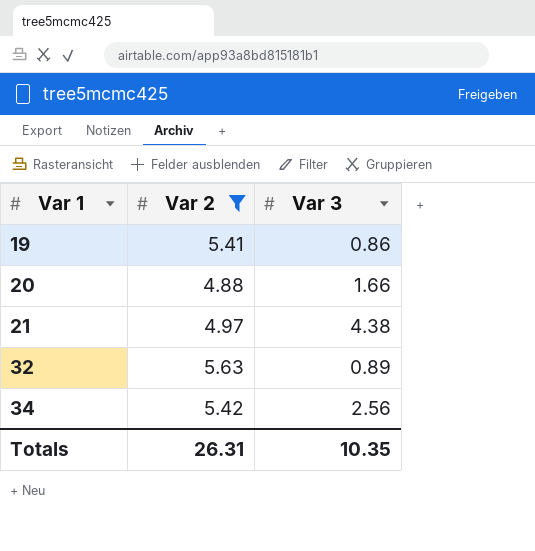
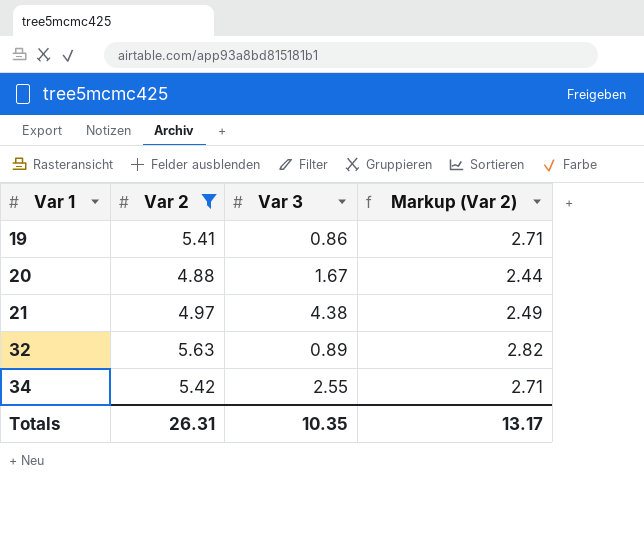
column Markup (Var 2) | formula: none -> [Var 2] * 0.5
20 | Var 3: 1.66 -> 1.67
34 | Var 3: 2.56 -> 2.55

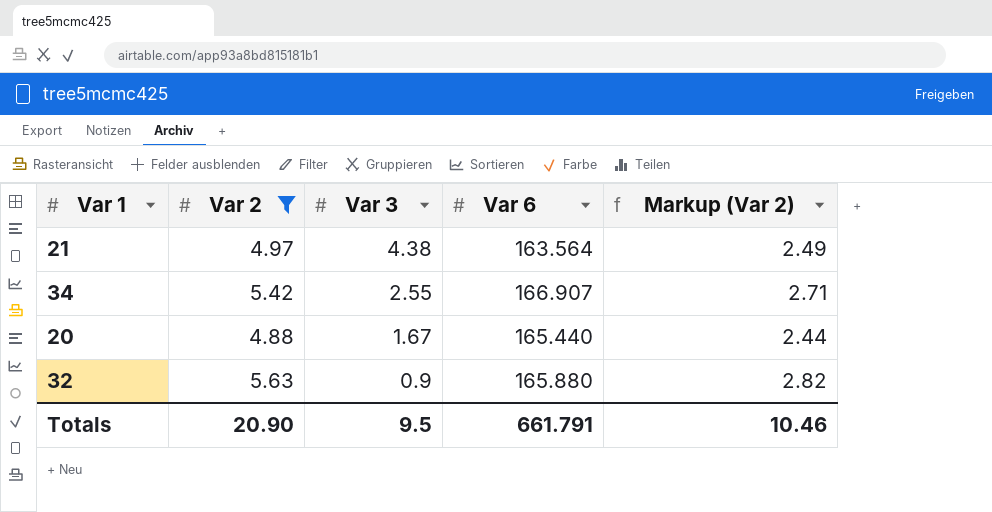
row order: Var 1 ascending -> Var 3 descending
column Var 6 | position: none -> 4
row 19: 5.41 | 0.86 | 2.71 -> none
32 | Var 3: 0.89 -> 0.9
Totals | Var 2: 26.31 -> 20.90
Totals | Var 3: 10.35 -> 9.5
Totals | Markup (Var 2): 13.17 -> 10.46

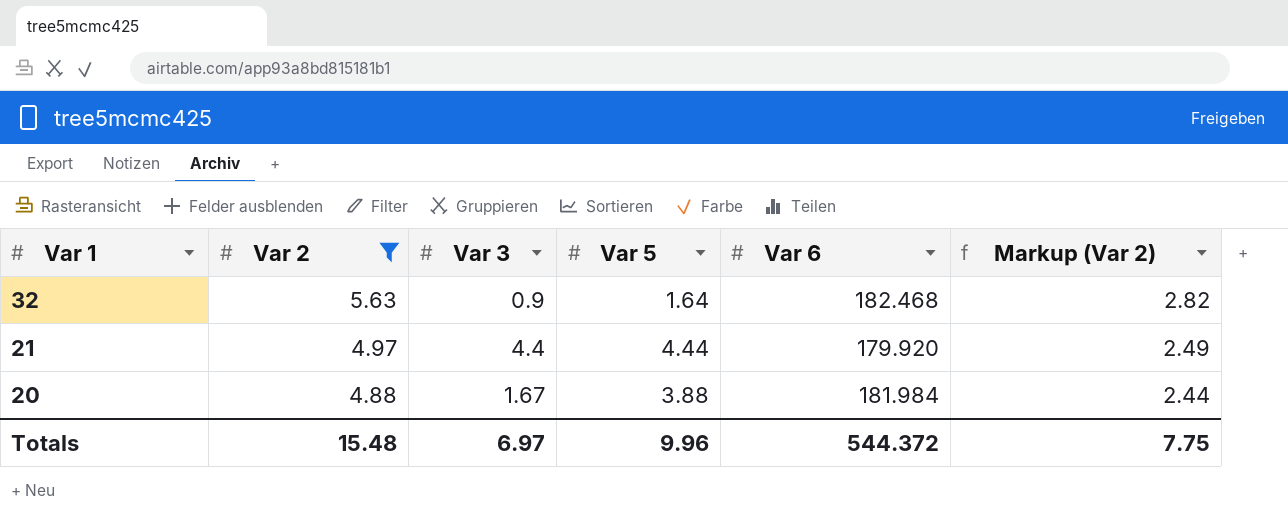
row order: Var 3 descending -> Var 1 descending
column Var 5 | position: none -> 4
row 34: 5.42 | 2.55 | 166.907 | 2.71 -> none
32 | Var 6: 165.880 -> 182.468
21 | Var 3: 4.38 -> 4.4
21 | Var 6: 163.564 -> 179.920
20 | Var 6: 165.440 -> 181.984
Totals | Var 2: 20.90 -> 15.48
Totals | Var 3: 9.5 -> 6.97
Totals | Var 6: 661.791 -> 544.372
Totals | Markup (Var 2): 10.46 -> 7.75

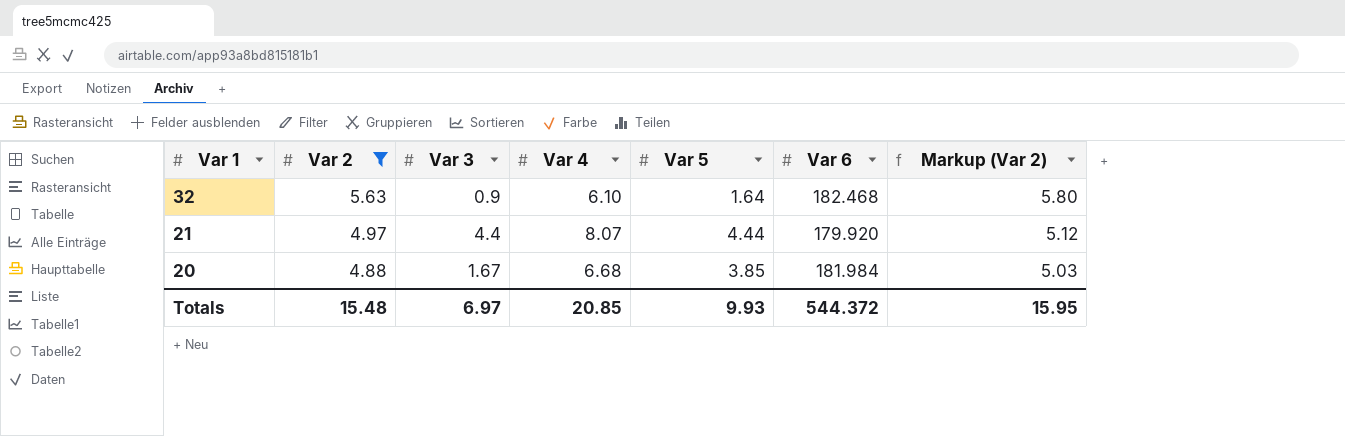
column Var 4 | position: none -> 4
column Markup (Var 2) | formula: [Var 2] * 0.5 -> [Var 2] * 1.03
20 | Var 5: 3.88 -> 3.85
Totals | Var 5: 9.96 -> 9.93
Totals | Markup (Var 2): 7.75 -> 15.95

